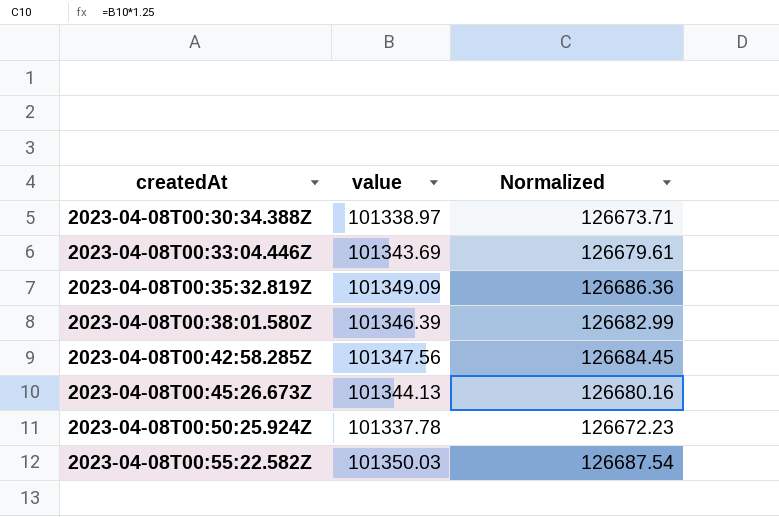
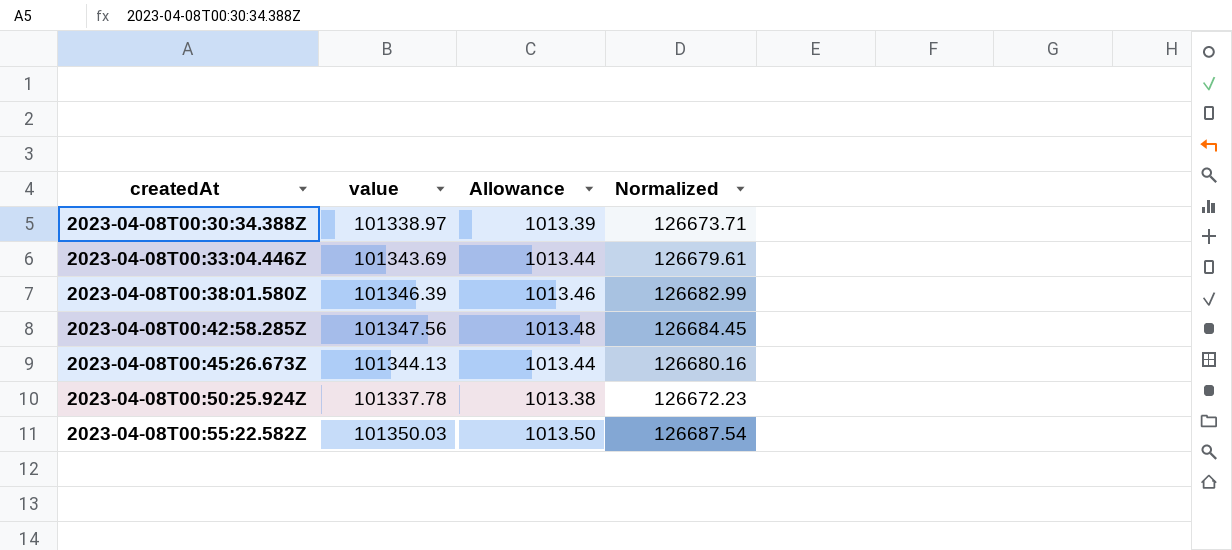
column Allowance | formula: none -> [value] * 0.01
row 2023-04-08T00:35:32.819Z: 101349.09 | 126686.36 -> none

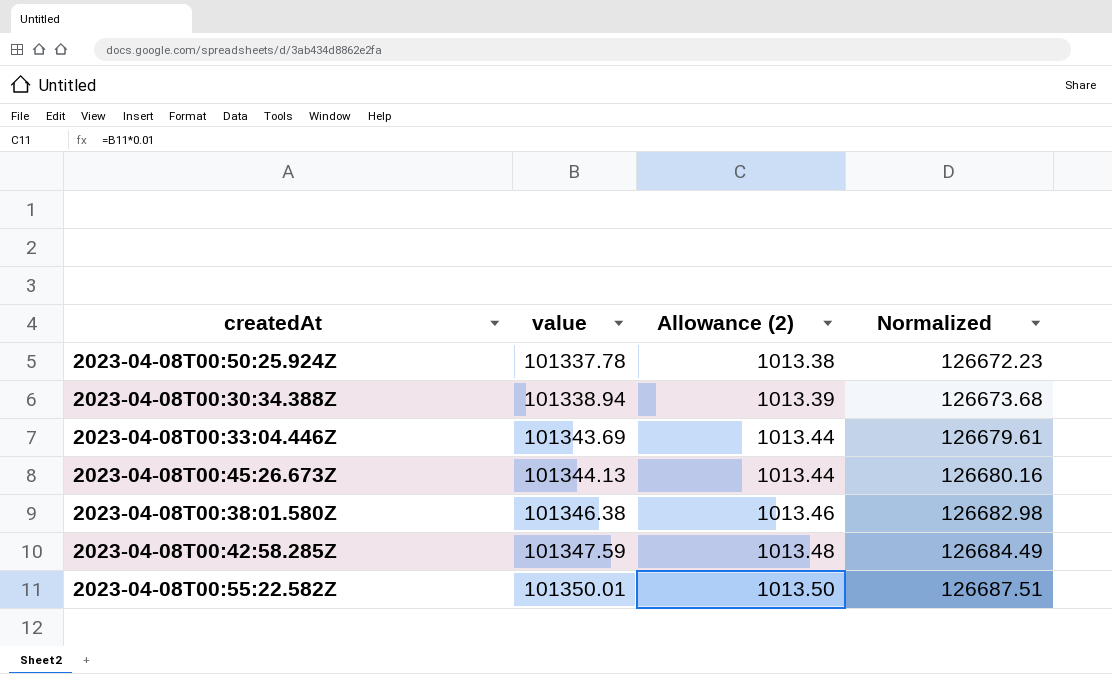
row order: createdAt ascending -> value ascending
column name: Allowance -> Allowance (2)
2023-04-08T00:30:34.388Z | value: 101338.97 -> 101338.94
2023-04-08T00:30:34.388Z | Normalized: 126673.71 -> 126673.68
2023-04-08T00:38:01.580Z | value: 101346.39 -> 101346.38
2023-04-08T00:38:01.580Z | Normalized: 126682.99 -> 126682.98
2023-04-08T00:42:58.285Z | value: 101347.56 -> 101347.59
2023-04-08T00:42:58.285Z | Normalized: 126684.45 -> 126684.49
2023-04-08T00:55:22.582Z | value: 101350.03 -> 101350.01
2023-04-08T00:55:22.582Z | Normalized: 126687.54 -> 126687.51

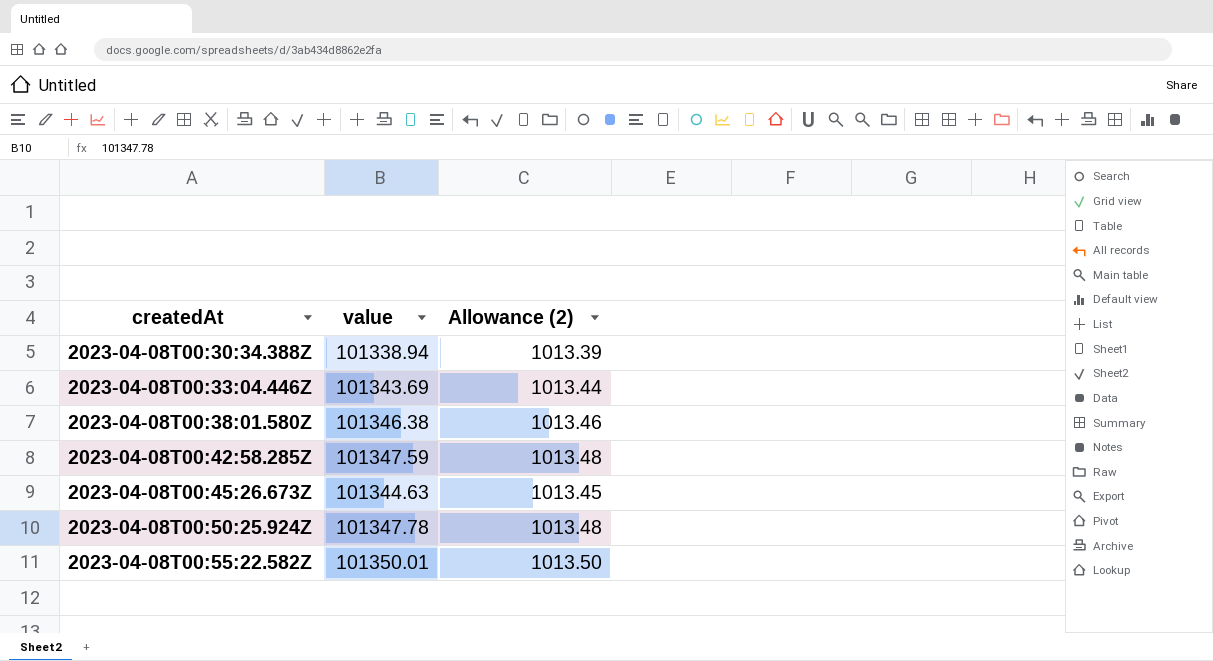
row order: value ascending -> createdAt ascending
column Normalized | formula: [value] * 1.25 -> none
2023-04-08T00:45:26.673Z | value: 101344.13 -> 101344.63
2023-04-08T00:45:26.673Z | Allowance (2): 1013.44 -> 1013.45
2023-04-08T00:50:25.924Z | value: 101337.78 -> 101347.78
2023-04-08T00:50:25.924Z | Allowance (2): 1013.38 -> 1013.48

